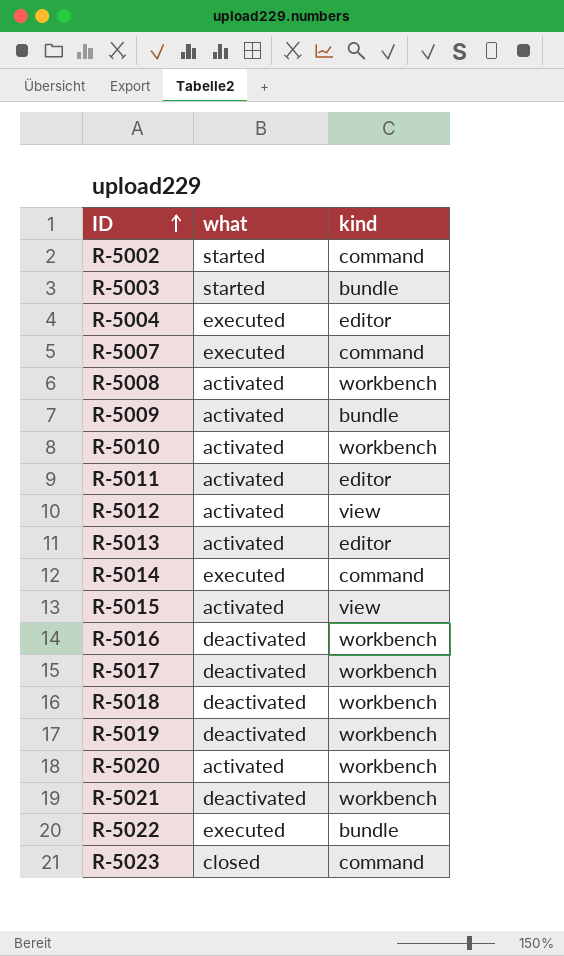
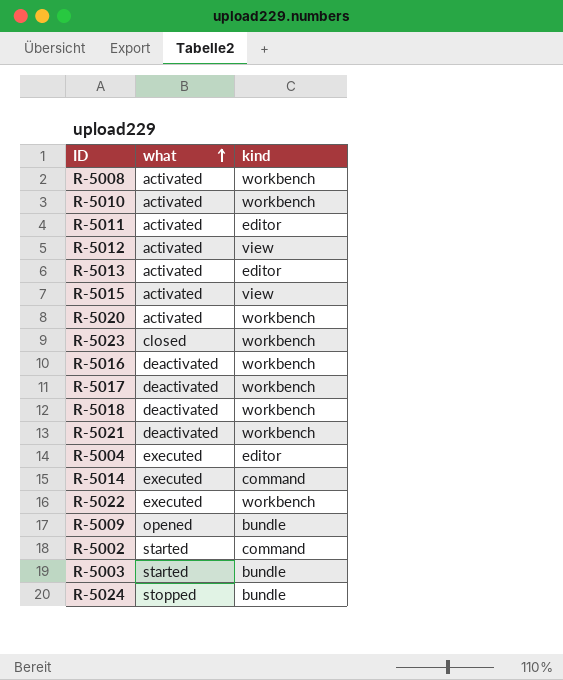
row order: ID ascending -> what ascending
row R-5007: executed | command -> none
row R-5019: deactivated | workbench -> none
R-5023 | kind: command -> workbench
R-5022 | kind: bundle -> workbench
R-5009 | what: activated -> opened
row R-5024: none -> stopped | bundle

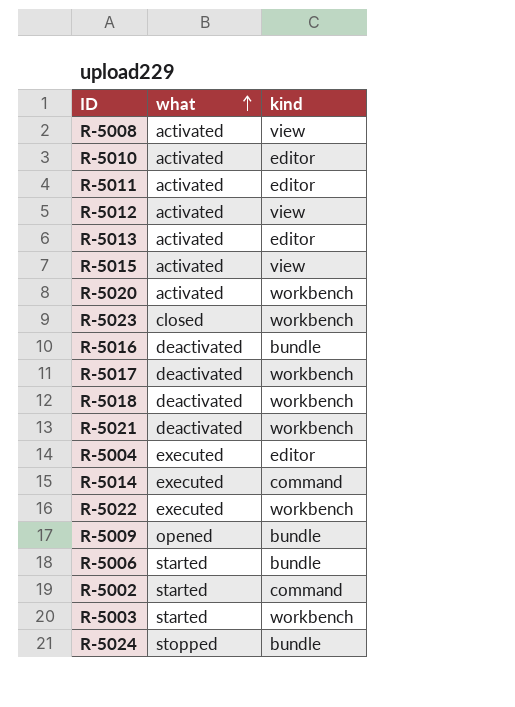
R-5008 | kind: workbench -> view
R-5010 | kind: workbench -> editor
R-5016 | kind: workbench -> bundle
row R-5006: none -> started | bundle
R-5003 | kind: bundle -> workbench

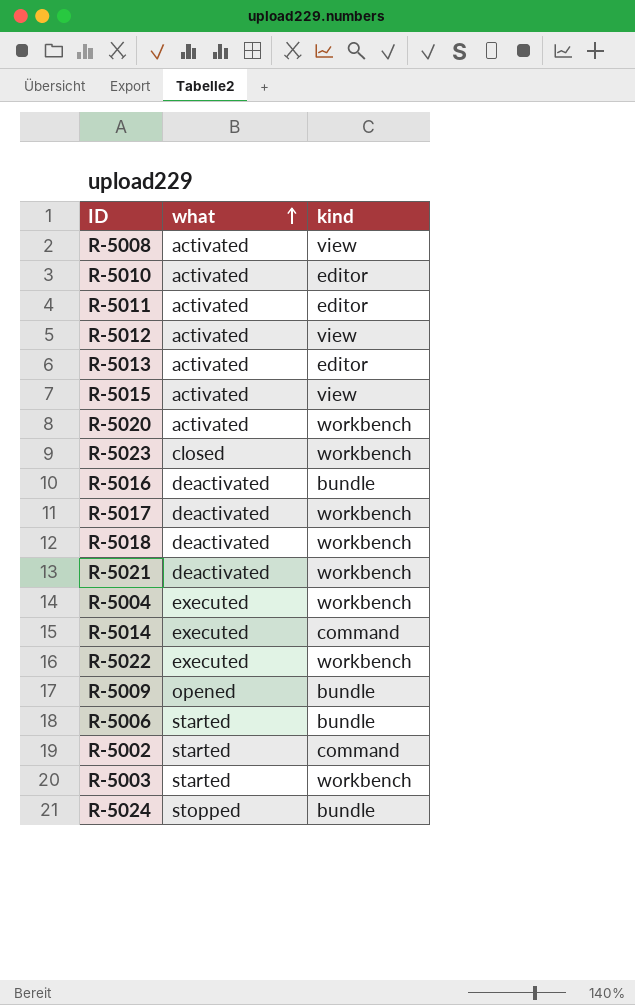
R-5004 | kind: editor -> workbench

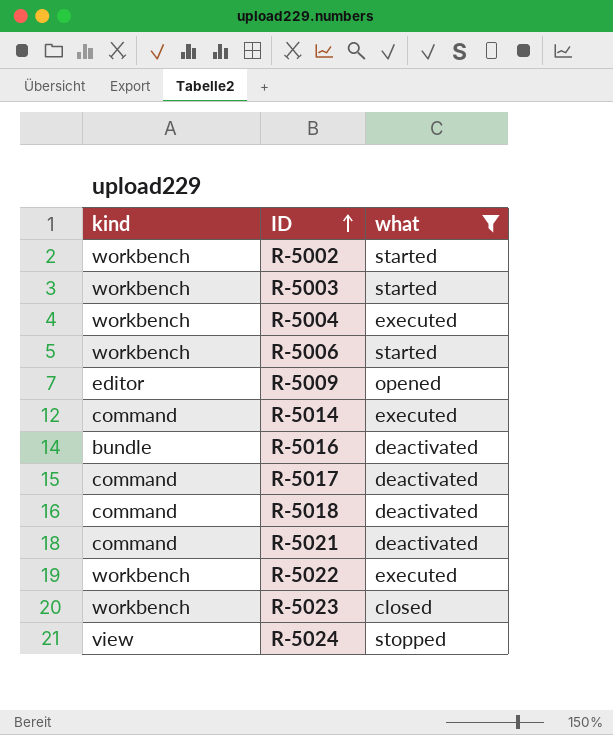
filter: none -> what != activated
row order: what ascending -> ID ascending
column kind | position: 3 -> 1
R-5002 | kind: command -> workbench
R-5006 | kind: bundle -> workbench
R-5009 | kind: bundle -> editor
R-5017 | kind: workbench -> command
R-5018 | kind: workbench -> command
R-5021 | kind: workbench -> command
R-5024 | kind: bundle -> view

